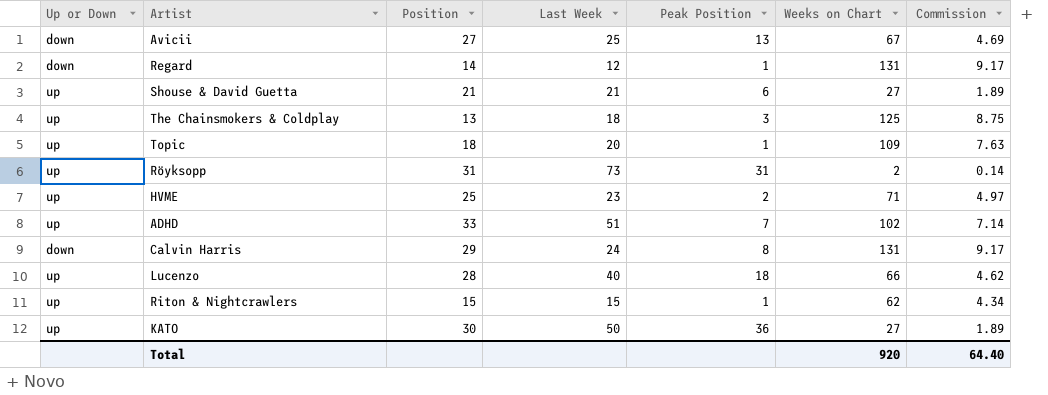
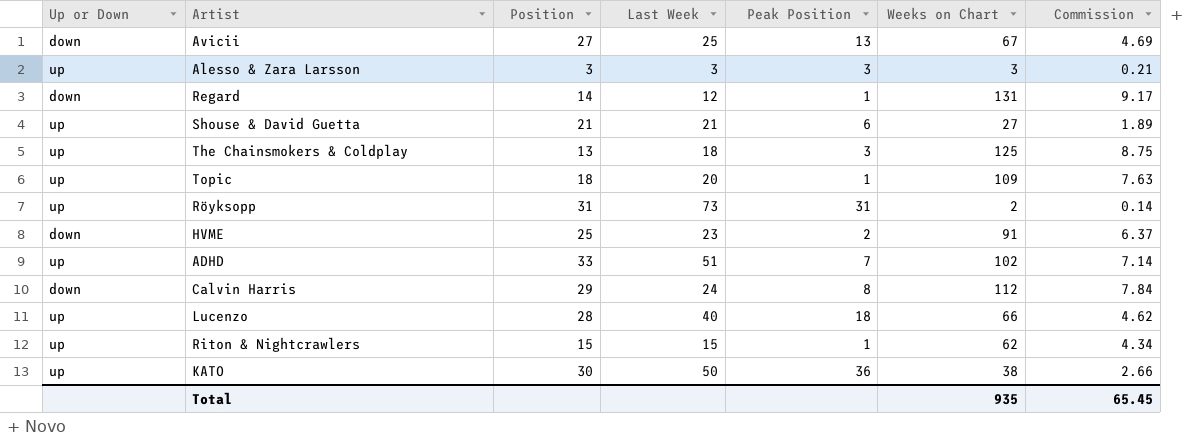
row Alesso & Zara Larsson: none -> up | 3 | 3 | 3 | 3 | 0.21
HVME | Up or Down: up -> down
HVME | Weeks on Chart: 71 -> 91
HVME | Commission: 4.97 -> 6.37
Calvin Harris | Weeks on Chart: 131 -> 112
Calvin Harris | Commission: 9.17 -> 7.84
KATO | Weeks on Chart: 27 -> 38
KATO | Commission: 1.89 -> 2.66
Total | Weeks on Chart: 920 -> 935
Total | Commission: 64.40 -> 65.45

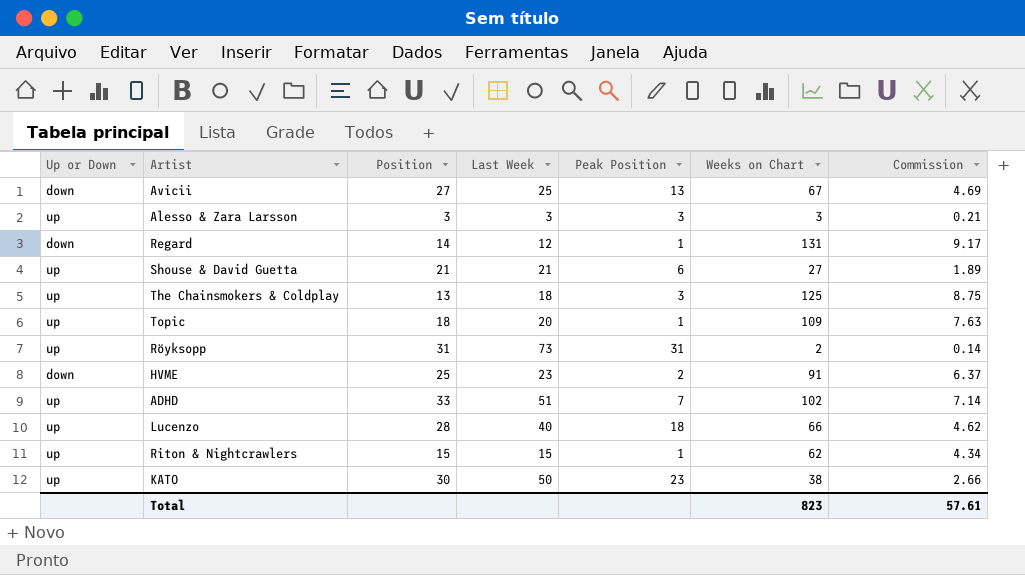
row Calvin Harris: down | 29 | 24 | 8 | 112 | 7.84 -> none
KATO | Peak Position: 36 -> 23
Total | Weeks on Chart: 935 -> 823
Total | Commission: 65.45 -> 57.61

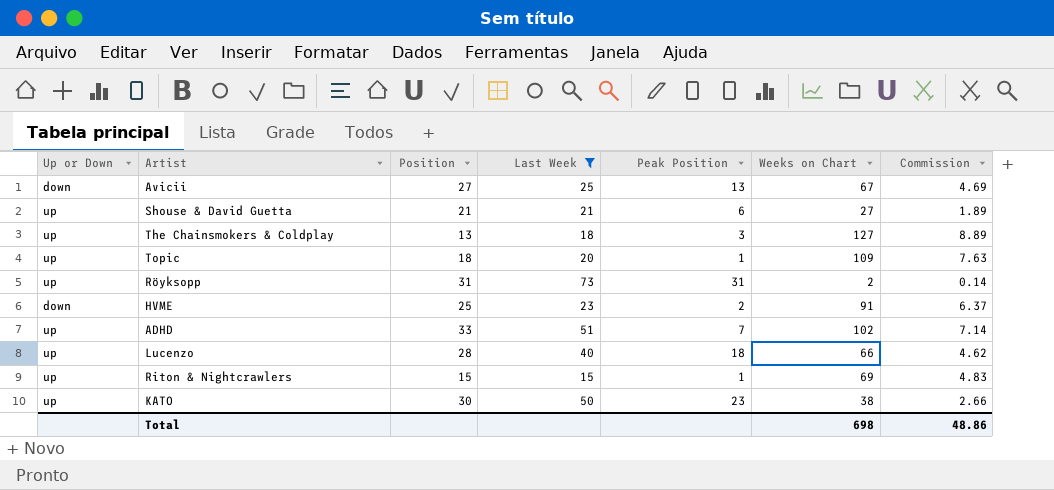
filter: none -> Last Week >= 15
The Chainsmokers & Coldplay | Weeks on Chart: 125 -> 127
The Chainsmokers & Coldplay | Commission: 8.75 -> 8.89
Riton & Nightcrawlers | Weeks on Chart: 62 -> 69
Riton & Nightcrawlers | Commission: 4.34 -> 4.83
Total | Weeks on Chart: 823 -> 698
Total | Commission: 57.61 -> 48.86

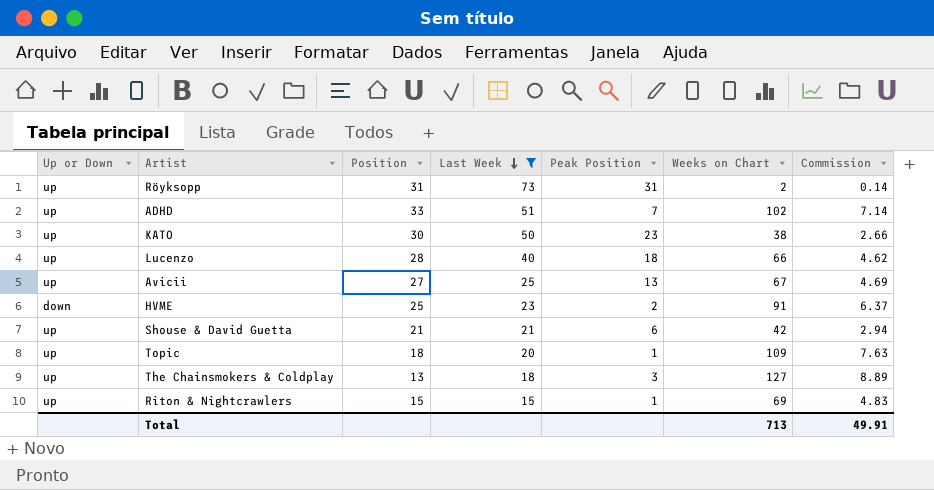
row order: none -> Last Week descending
Avicii | Up or Down: down -> up
Shouse & David Guetta | Weeks on Chart: 27 -> 42
Shouse & David Guetta | Commission: 1.89 -> 2.94
Total | Weeks on Chart: 698 -> 713
Total | Commission: 48.86 -> 49.91

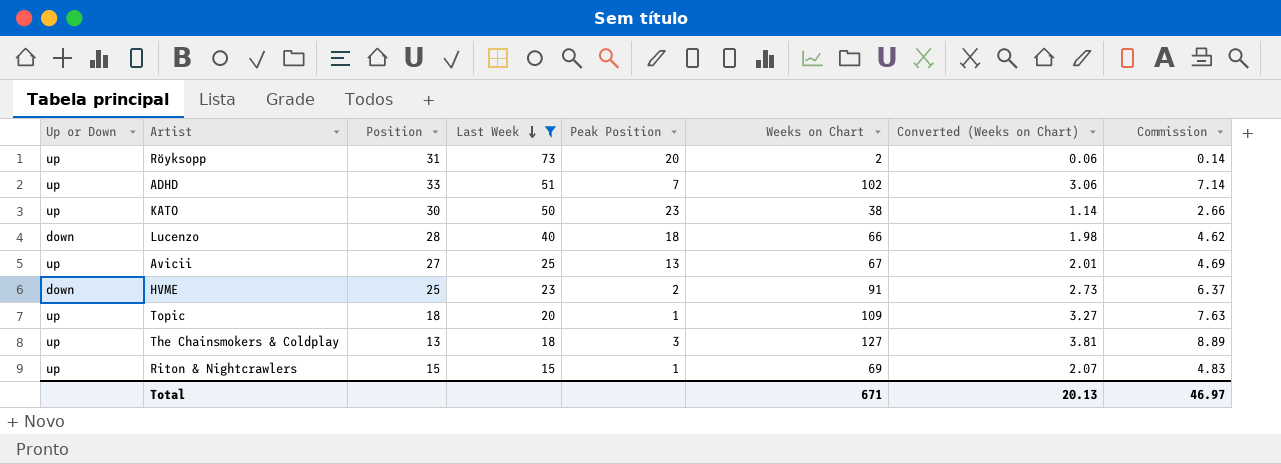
column Converted (Weeks on Chart) | formula: none -> [Weeks on Chart] * 0.03
row Shouse & David Guetta: up | 21 | 21 | 6 | 42 | 2.94 -> none
Röyksopp | Peak Position: 31 -> 20
Lucenzo | Up or Down: up -> down
Total | Weeks on Chart: 713 -> 671
Total | Commission: 49.91 -> 46.97

